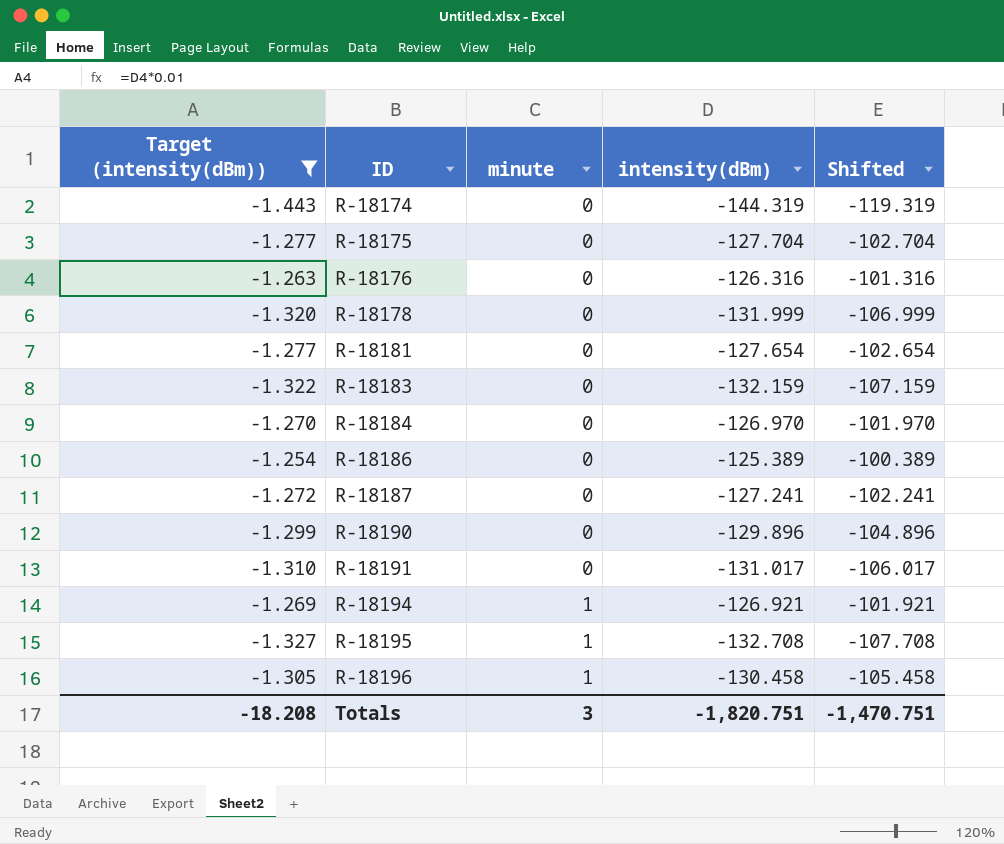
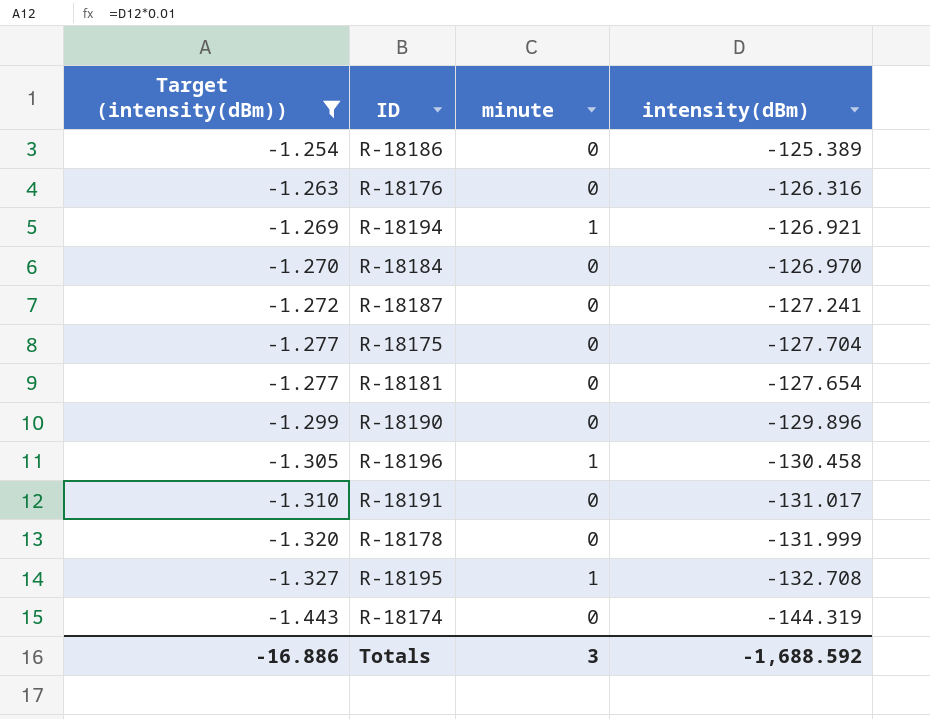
row order: ID ascending -> Target (intensity(dBm)) descending
column Shifted | formula: [intensity(dBm)] + 25 -> none
row R-18183: -1.322 | 0 | -132.159 | -107.159 -> none
Totals | Target (intensity(dBm)): -18.208 -> -16.886
Totals | intensity(dBm): -1,820.751 -> -1,688.592

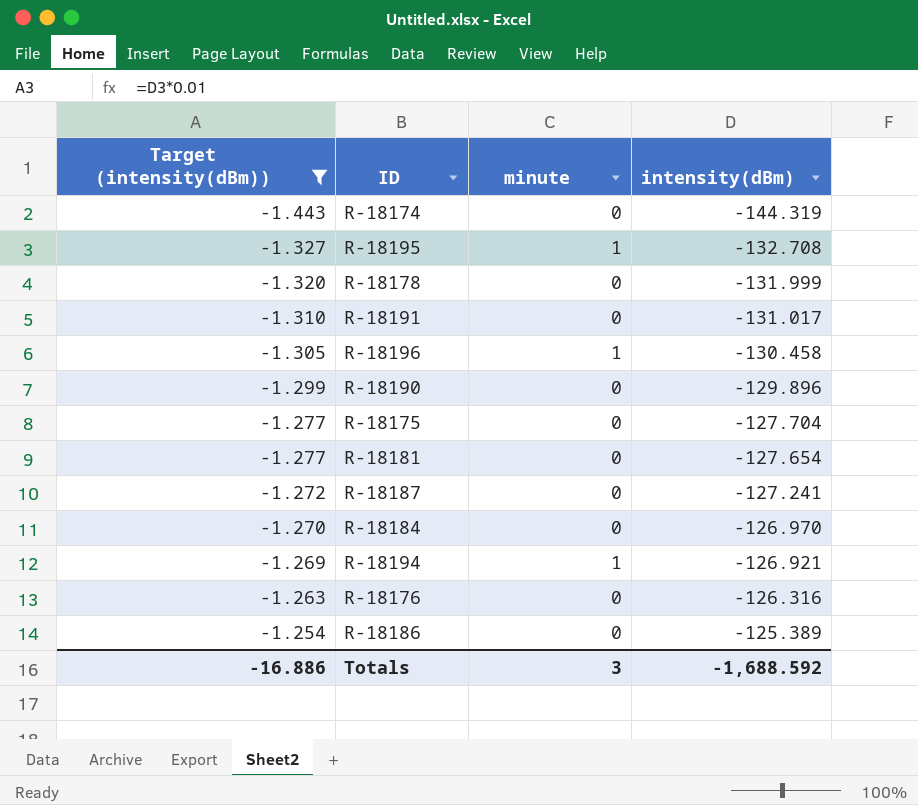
row order: Target (intensity(dBm)) descending -> Target (intensity(dBm)) ascending

